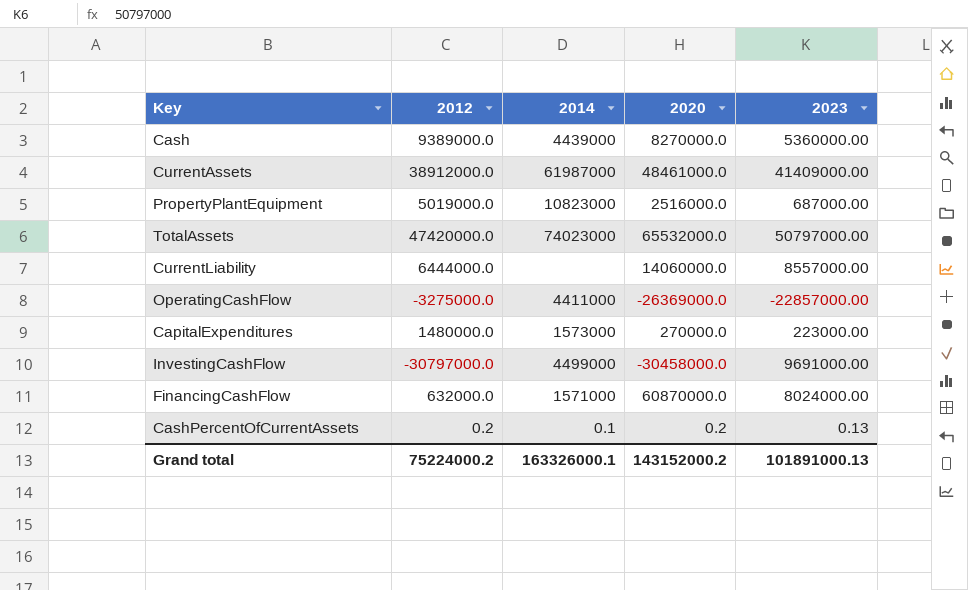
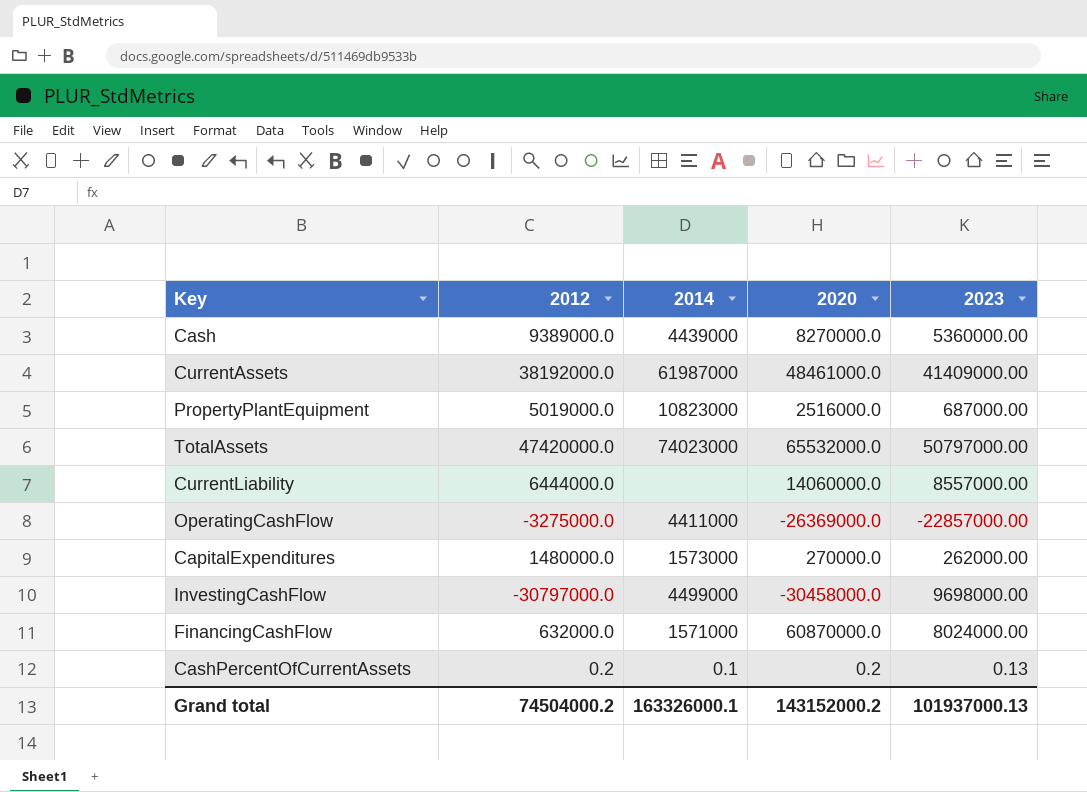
CurrentAssets | 2012: 38912000.0 -> 38192000.0
CapitalExpenditures | 2023: 223000.00 -> 262000.00
InvestingCashFlow | 2023: 9691000.00 -> 9698000.00
Grand total | 2012: 75224000.2 -> 74504000.2
Grand total | 2023: 101891000.13 -> 101937000.13

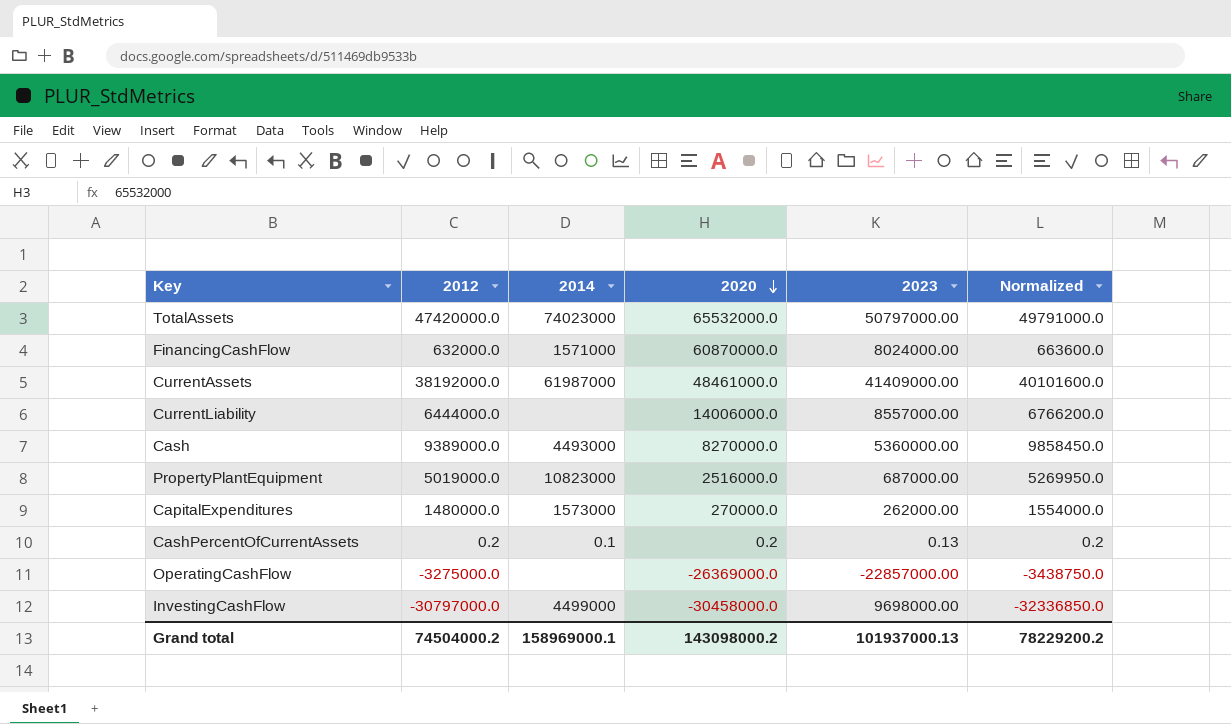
row order: none -> 2020 descending
column Normalized | formula: none -> [2012] * 1.05
CurrentLiability | 2020: 14060000.0 -> 14006000.0
Cash | 2014: 4439000 -> 4493000
OperatingCashFlow | 2014: 4411000 -> none
Grand total | 2014: 163326000.1 -> 158969000.1
Grand total | 2020: 143152000.2 -> 143098000.2

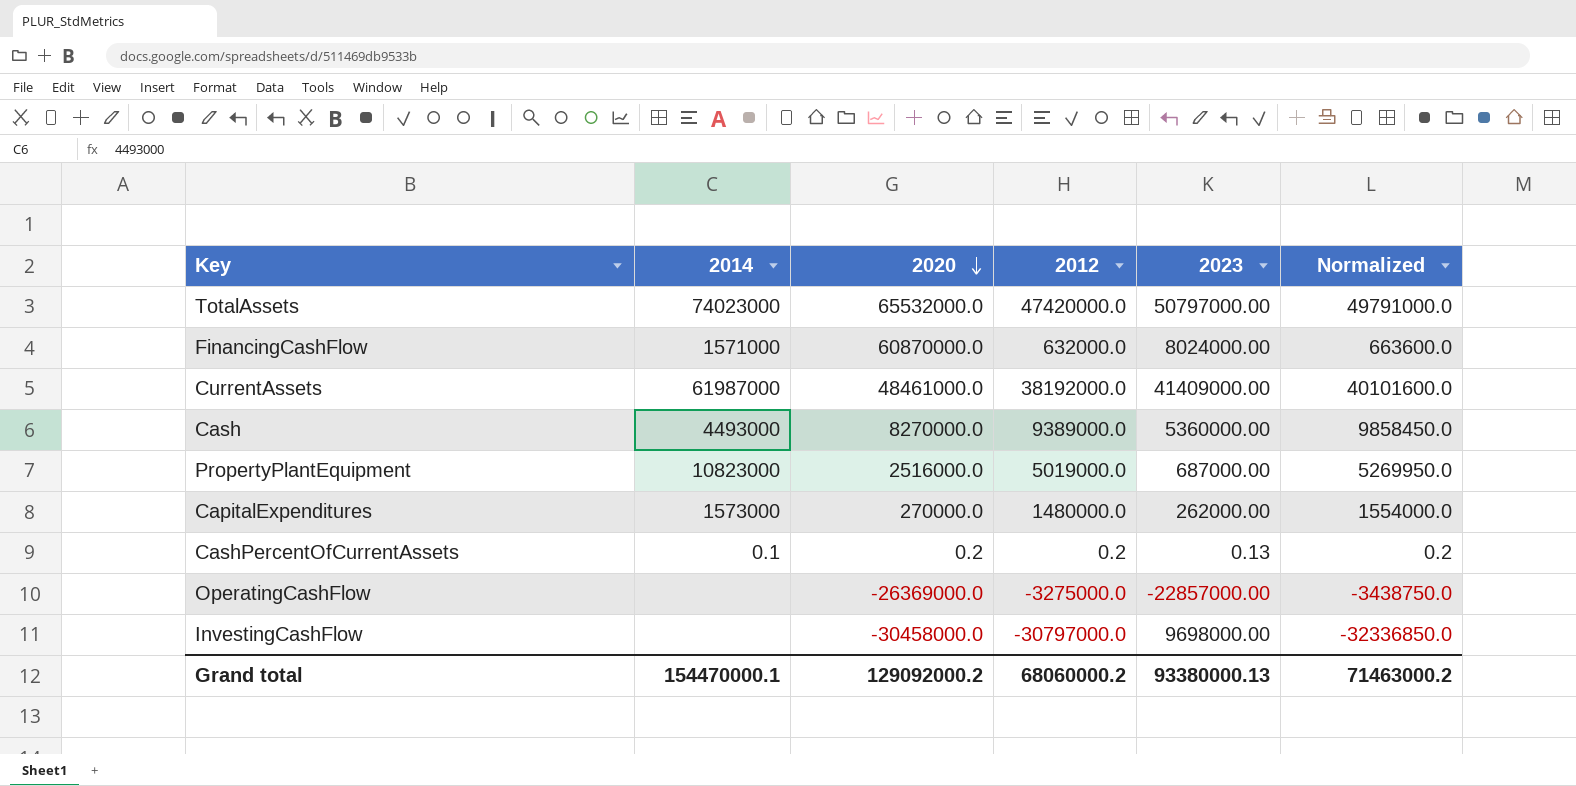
column 2012 | position: 2 -> 4
row CurrentLiability: 6444000.0 | none | 14006000.0 | 8557000.00 | 6766200.0 -> none
InvestingCashFlow | 2014: 4499000 -> none
Grand total | 2014: 158969000.1 -> 154470000.1
Grand total | 2020: 143098000.2 -> 129092000.2
Grand total | 2012: 74504000.2 -> 68060000.2
Grand total | 2023: 101937000.13 -> 93380000.13
Grand total | Normalized: 78229200.2 -> 71463000.2

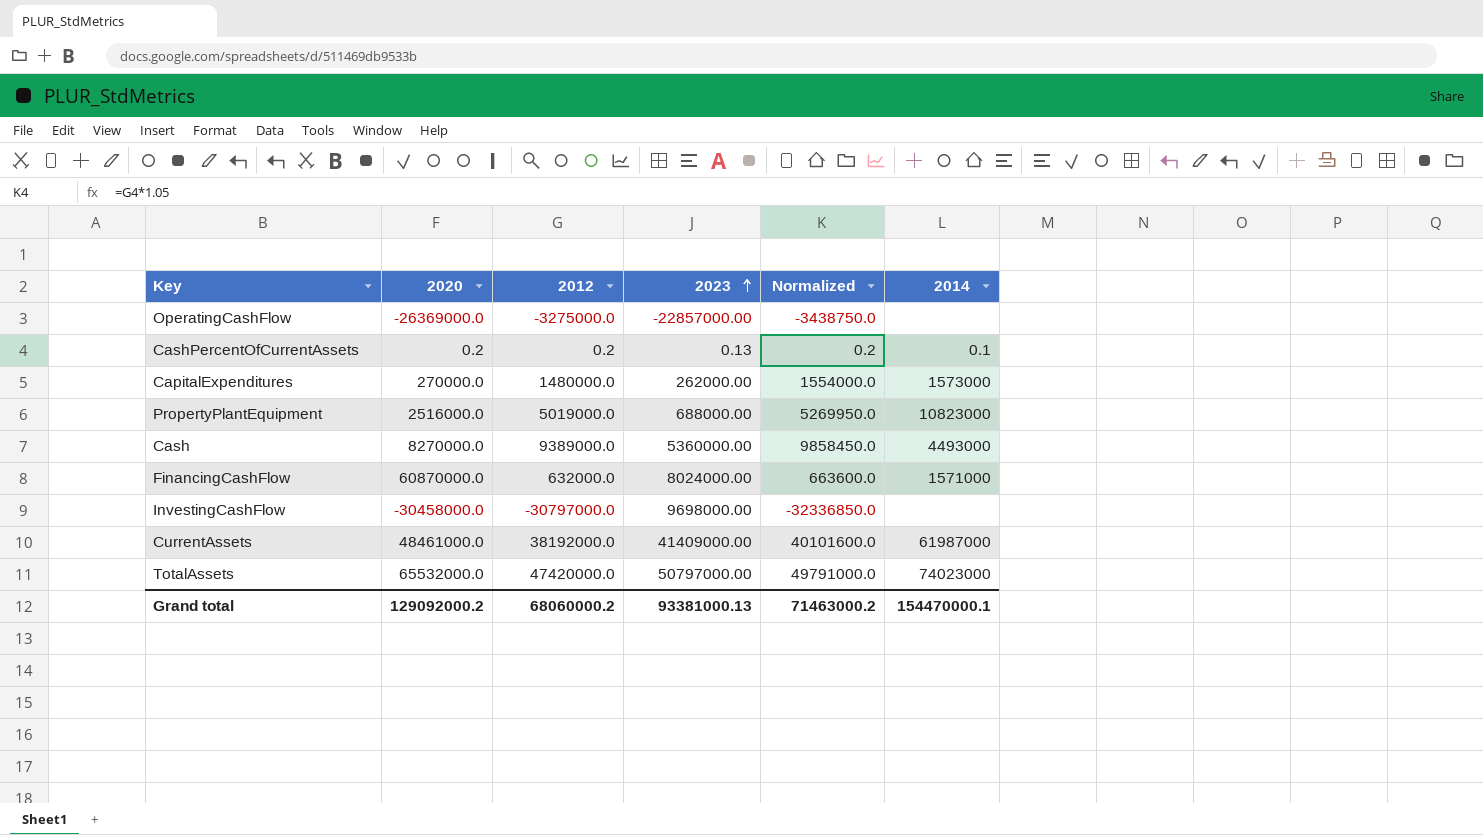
row order: 2020 descending -> 2023 ascending
column 2014 | position: 2 -> 6
PropertyPlantEquipment | 2023: 687000.00 -> 688000.00
Grand total | 2023: 93380000.13 -> 93381000.13

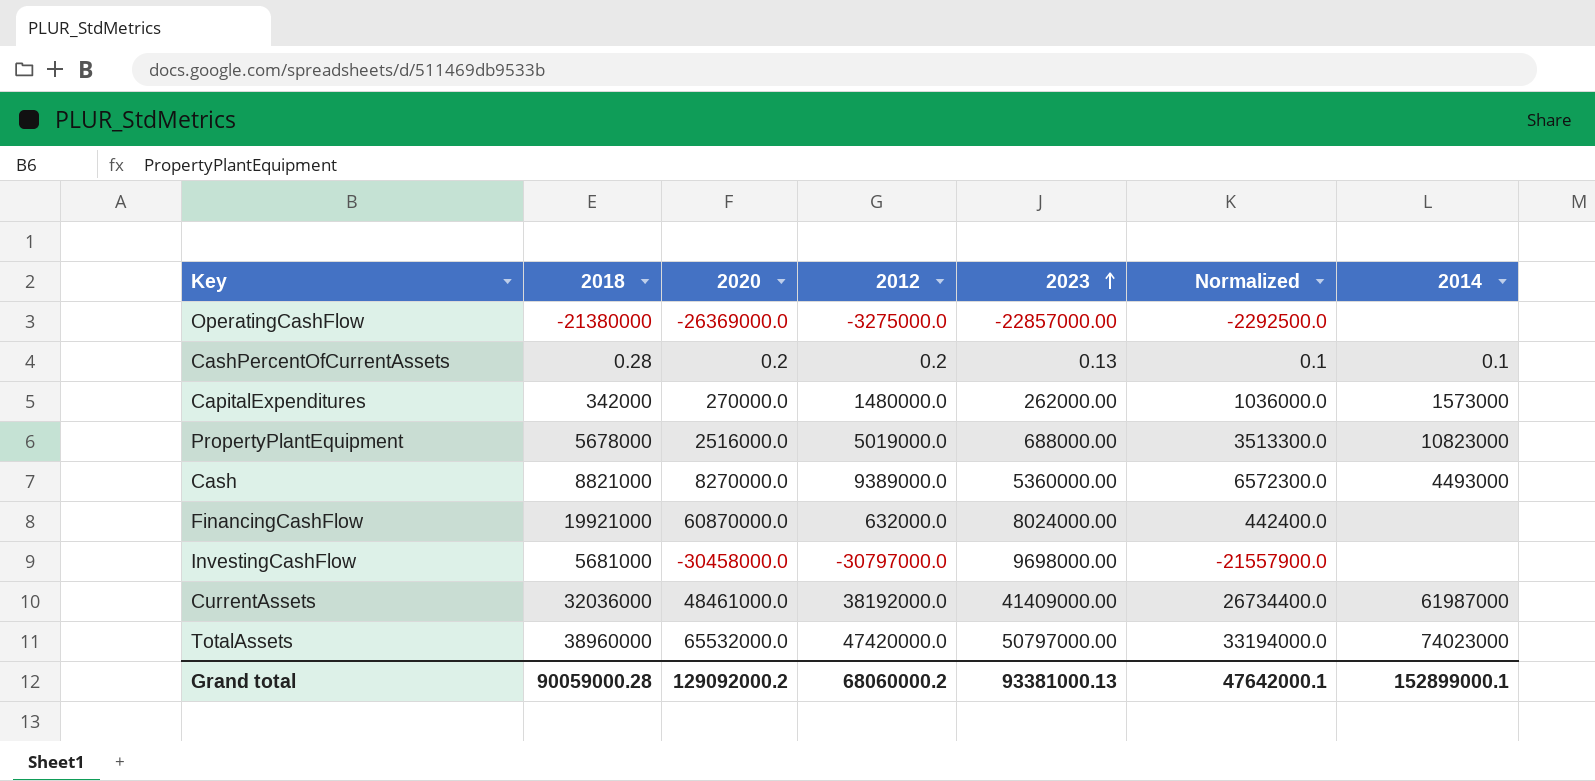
column 2018 | position: none -> 2
column Normalized | formula: [2012] * 1.05 -> [2012] * 0.7
FinancingCashFlow | 2014: 1571000 -> none
Grand total | Normalized: 71463000.2 -> 47642000.1
Grand total | 2014: 154470000.1 -> 152899000.1

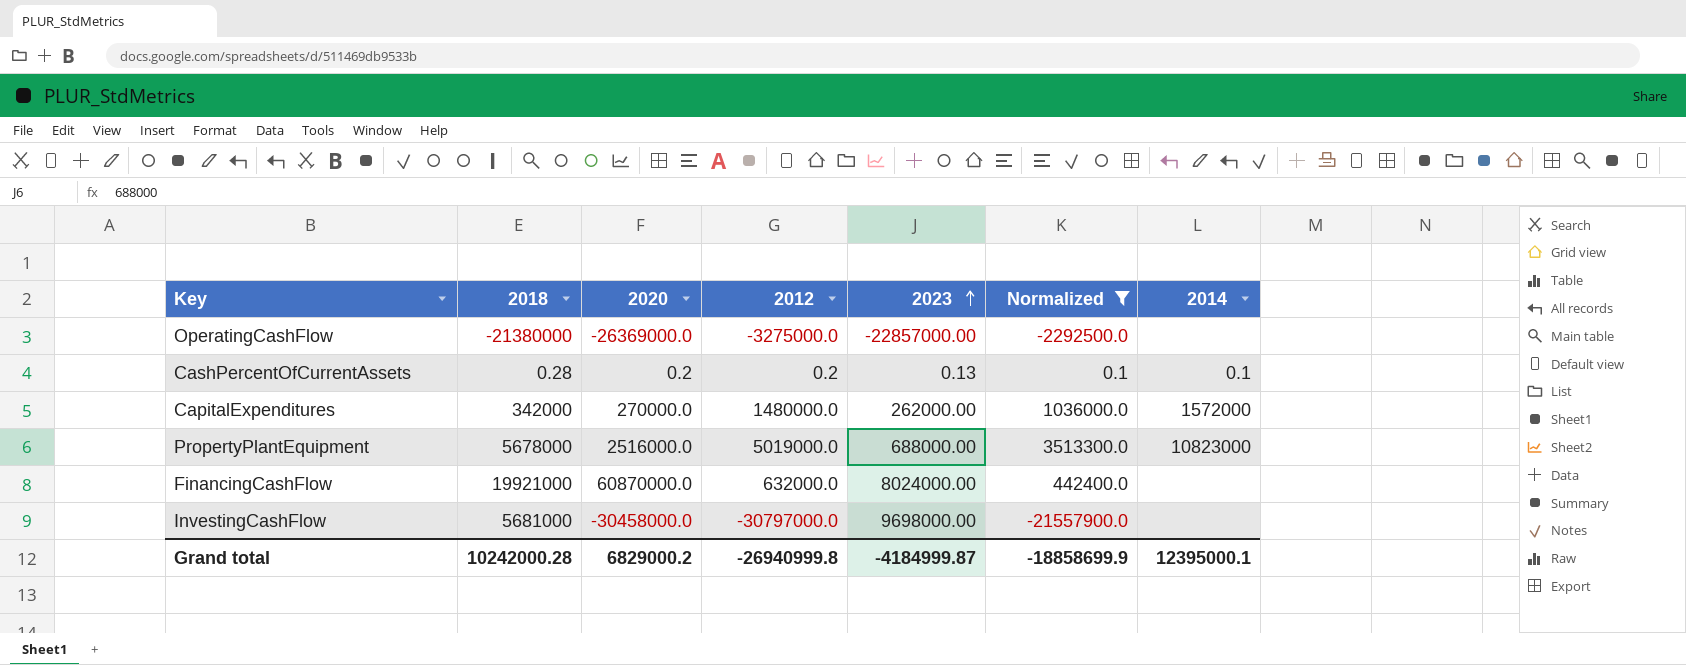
filter: none -> Normalized <= 3513300.0
CapitalExpenditures | 2014: 1573000 -> 1572000
Grand total | 2018: 90059000.28 -> 10242000.28
Grand total | 2020: 129092000.2 -> 6829000.2
Grand total | 2012: 68060000.2 -> -26940999.8
Grand total | 2023: 93381000.13 -> -4184999.87
Grand total | Normalized: 47642000.1 -> -18858699.9
Grand total | 2014: 152899000.1 -> 12395000.1

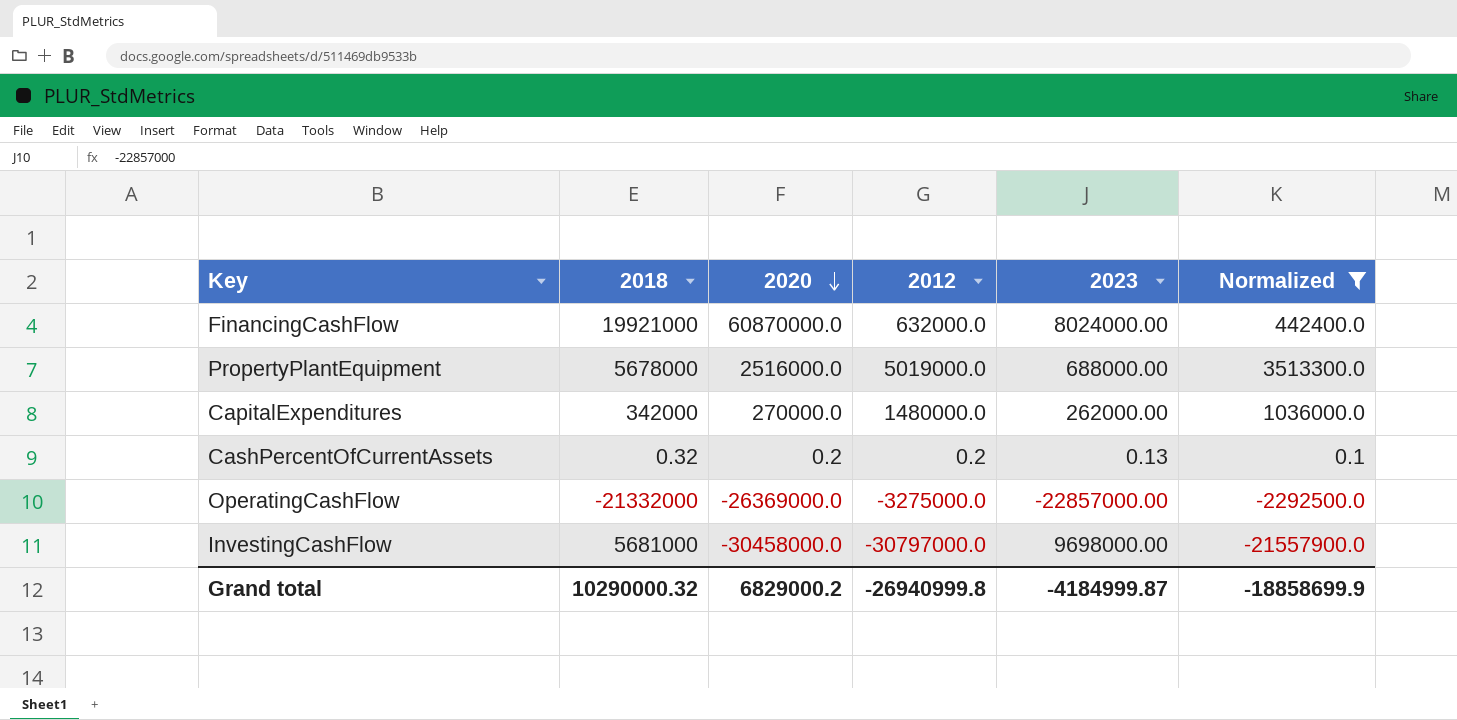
row order: 2023 ascending -> 2020 descending
column 2014 | position: 7 -> none
CashPercentOfCurrentAssets | 2018: 0.28 -> 0.32
OperatingCashFlow | 2018: -21380000 -> -21332000
Grand total | 2018: 10242000.28 -> 10290000.32

